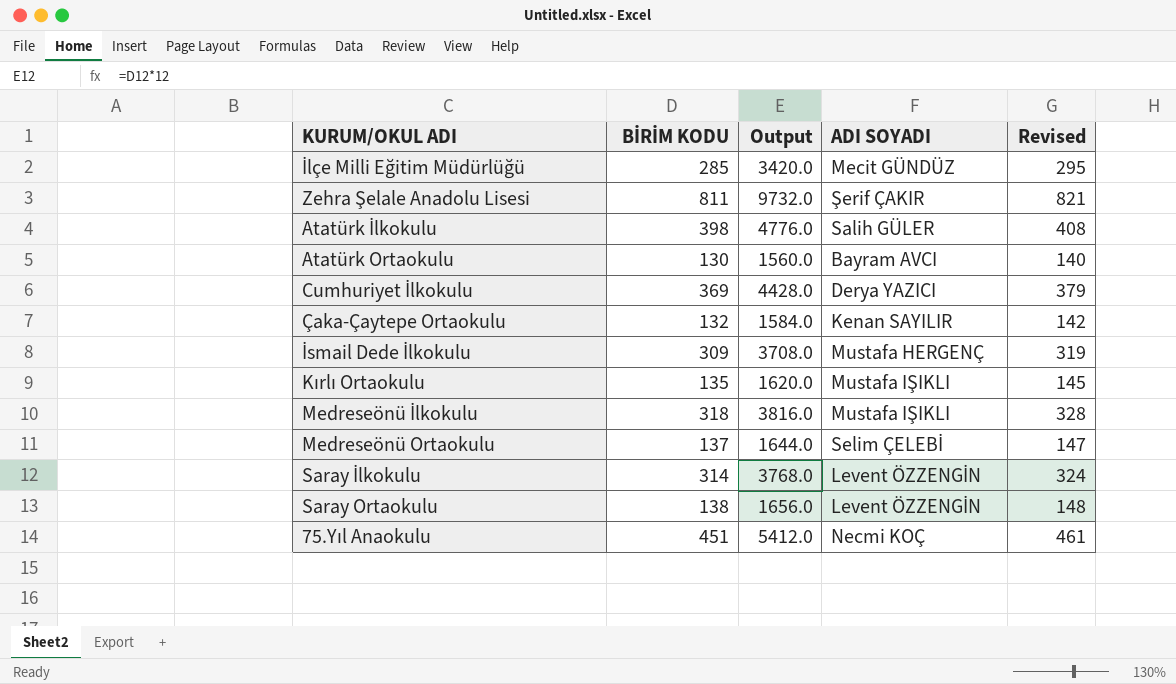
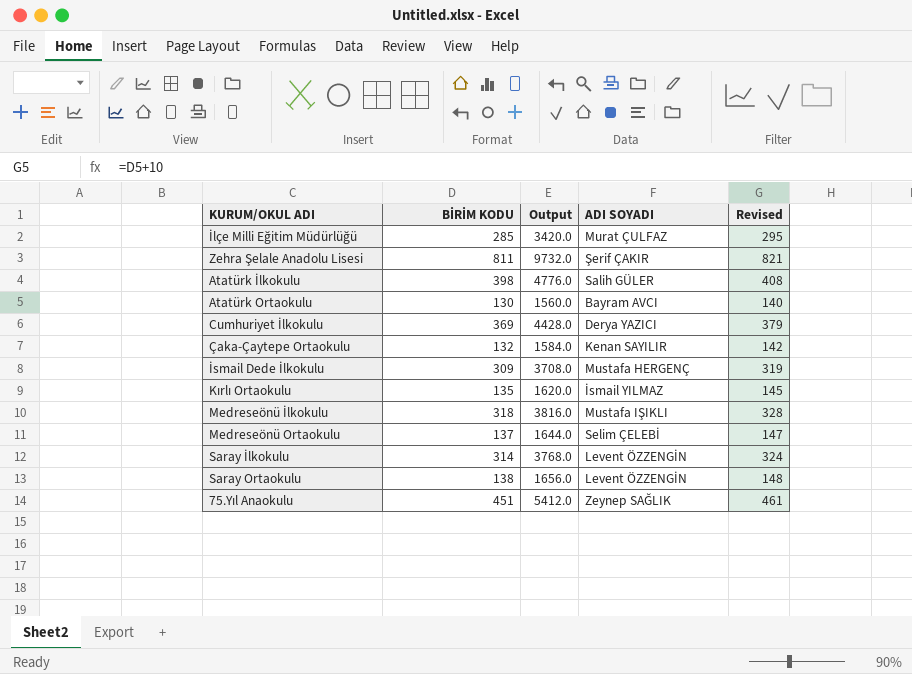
İlçe Milli Eğitim Müdürlüğü | ADI SOYADI: Mecit GÜNDÜZ -> Murat ÇULFAZ
Kırlı Ortaokulu | ADI SOYADI: Mustafa IŞIKLI -> İsmail YILMAZ
75.Yıl Anaokulu | ADI SOYADI: Necmi KOÇ -> Zeynep SAĞLIK

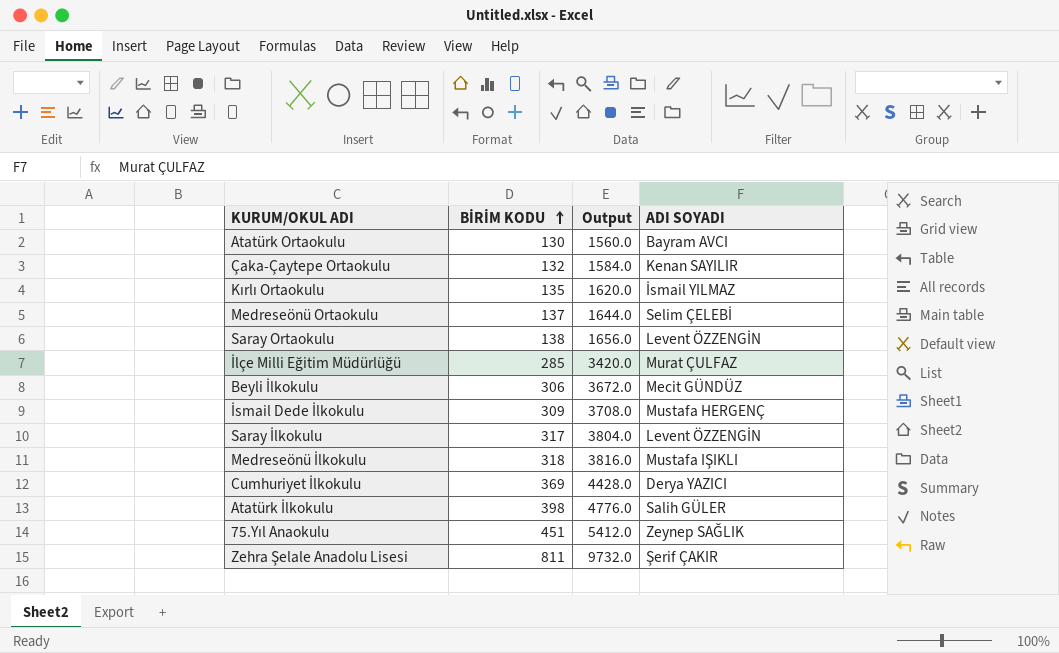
row order: none -> BİRİM KODU ascending
column Revised | formula: [BİRİM KODU] + 10 -> none
row Beyli İlkokulu: none -> 306 | 3672.0 | Mecit GÜNDÜZ
Saray İlkokulu | BİRİM KODU: 314 -> 317
Saray İlkokulu | Output: 3768.0 -> 3804.0

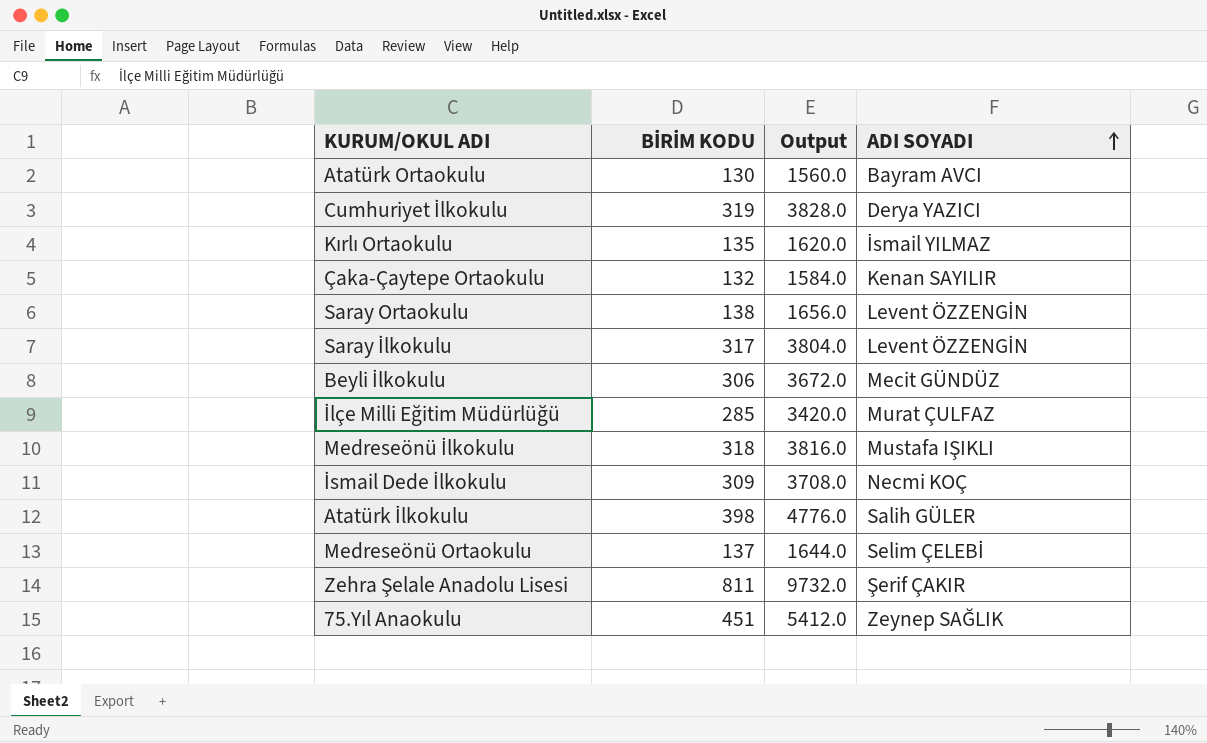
row order: BİRİM KODU ascending -> ADI SOYADI ascending
Cumhuriyet İlkokulu | BİRİM KODU: 369 -> 319
Cumhuriyet İlkokulu | Output: 4428.0 -> 3828.0
İsmail Dede İlkokulu | ADI SOYADI: Mustafa HERGENÇ -> Necmi KOÇ

